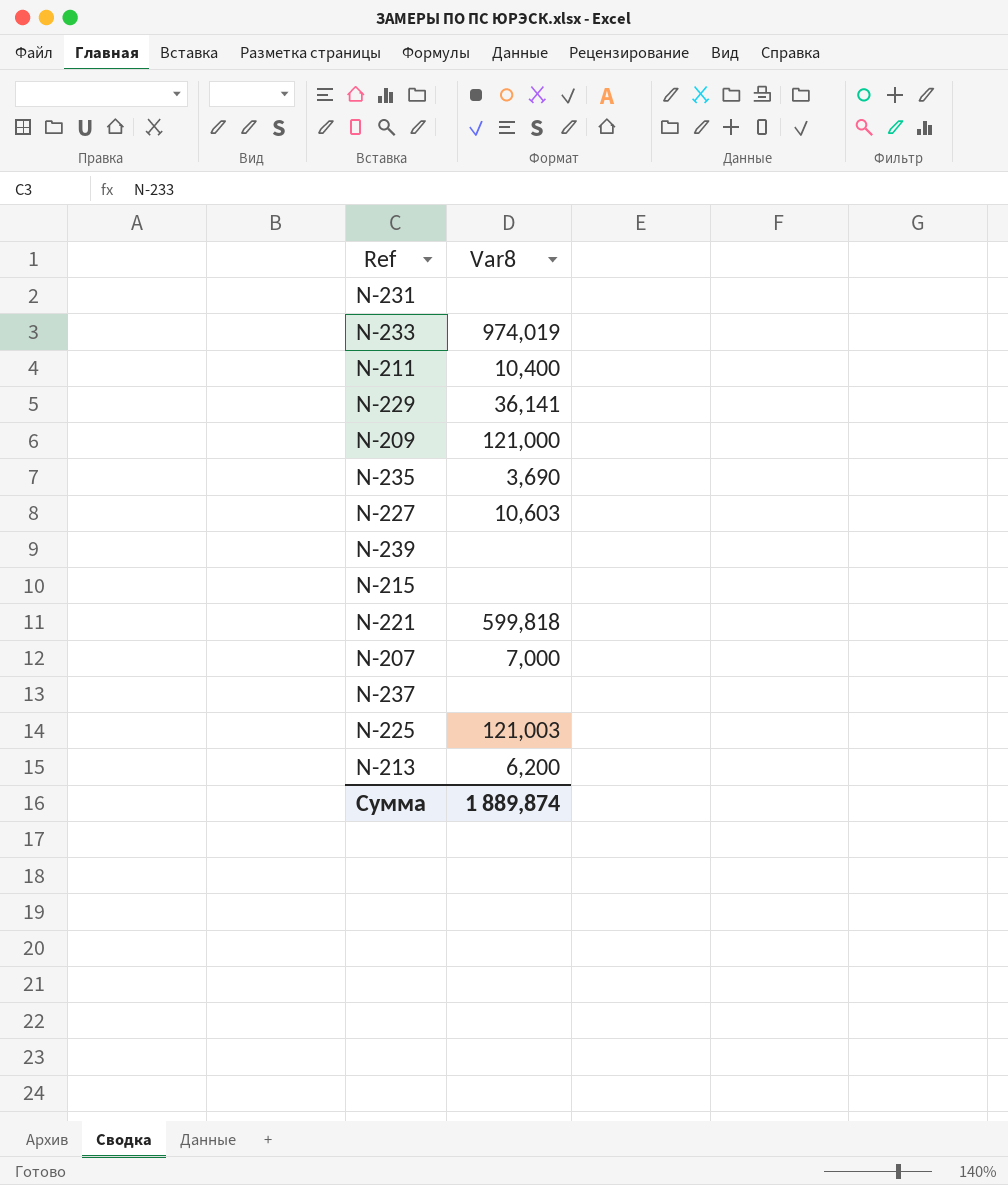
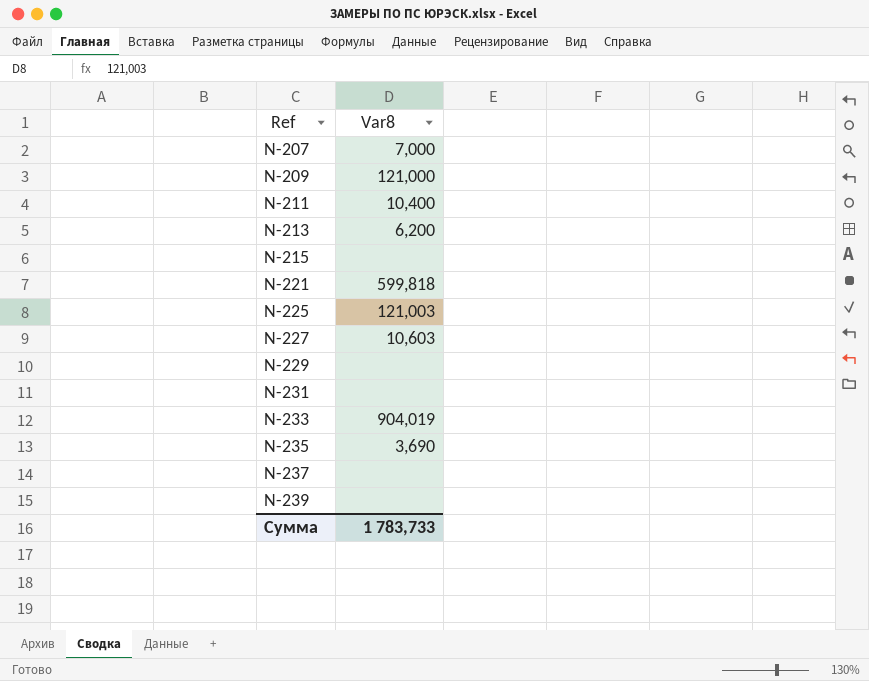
row order: none -> Ref ascending
N-229 | Var8: 36,141 -> none
N-233 | Var8: 974,019 -> 904,019
Сумма | Var8: 1 889,874 -> 1 783,733

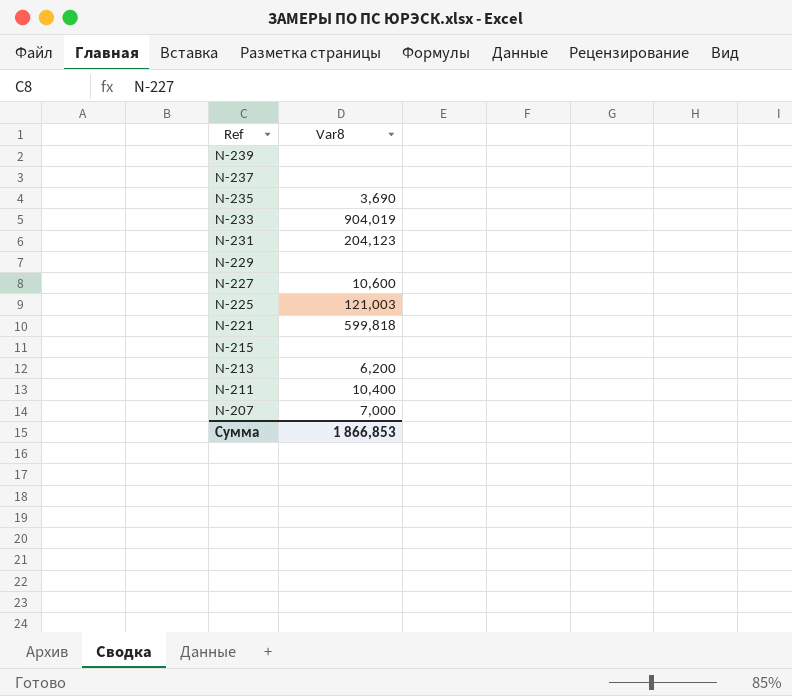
row order: Ref ascending -> Ref descending
row N-209: 121,000 -> none
N-231 | Var8: none -> 204,123
N-227 | Var8: 10,603 -> 10,600
Сумма | Var8: 1 783,733 -> 1 866,853

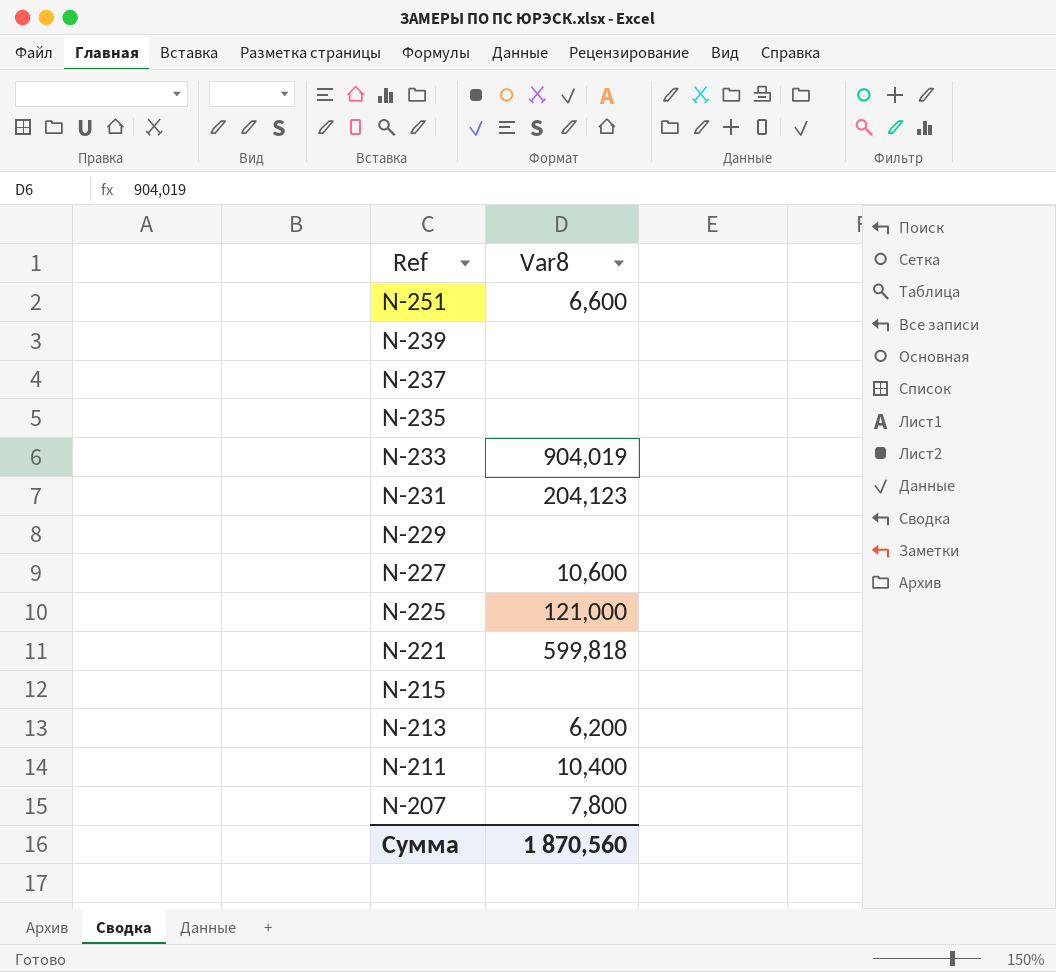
row N-251: none -> 6,600
N-235 | Var8: 3,690 -> none
N-225 | Var8: 121,003 -> 121,000
N-207 | Var8: 7,000 -> 7,800
Сумма | Var8: 1 866,853 -> 1 870,560

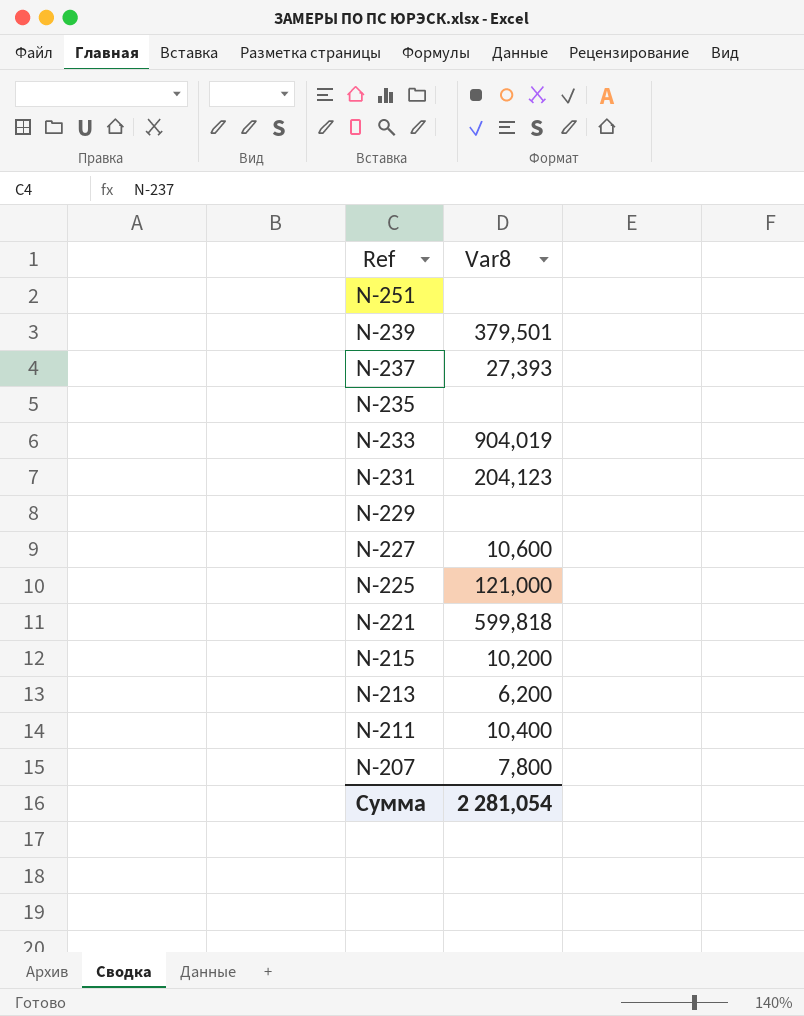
N-251 | Var8: 6,600 -> none
N-239 | Var8: none -> 379,501
N-237 | Var8: none -> 27,393
N-215 | Var8: none -> 10,200
Сумма | Var8: 1 870,560 -> 2 281,054

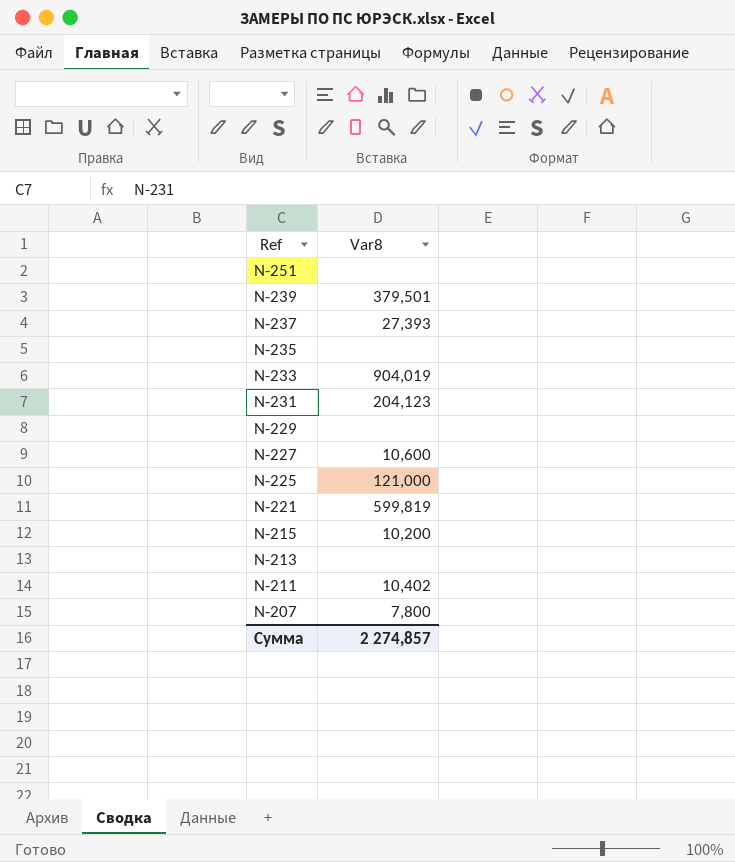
N-221 | Var8: 599,818 -> 599,819
N-213 | Var8: 6,200 -> none
N-211 | Var8: 10,400 -> 10,402
Сумма | Var8: 2 281,054 -> 2 274,857

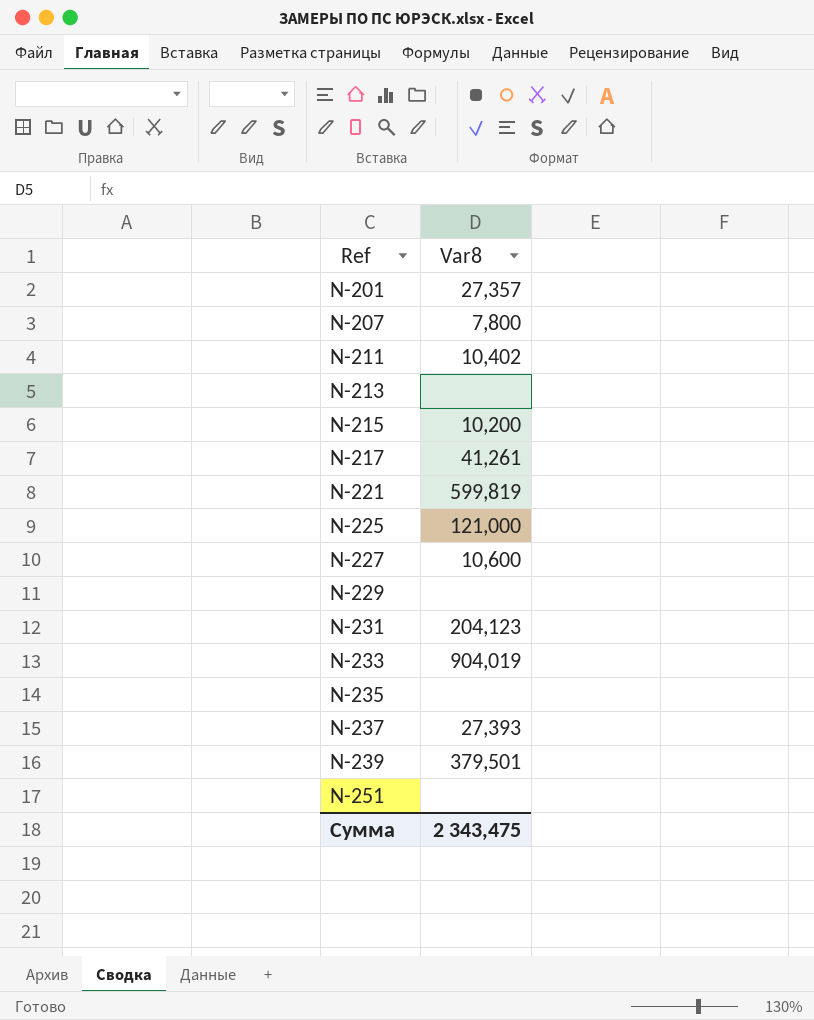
row order: Ref descending -> Ref ascending
row N-201: none -> 27,357
row N-217: none -> 41,261
Сумма | Var8: 2 274,857 -> 2 343,475

